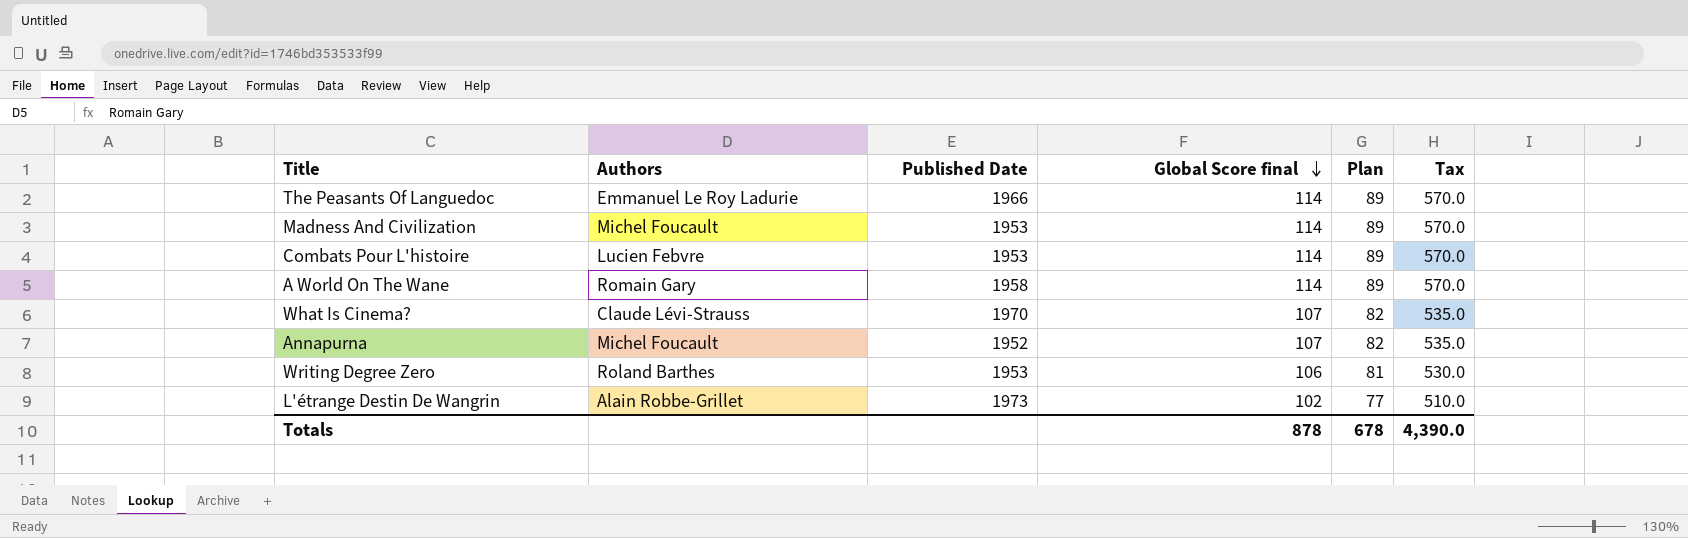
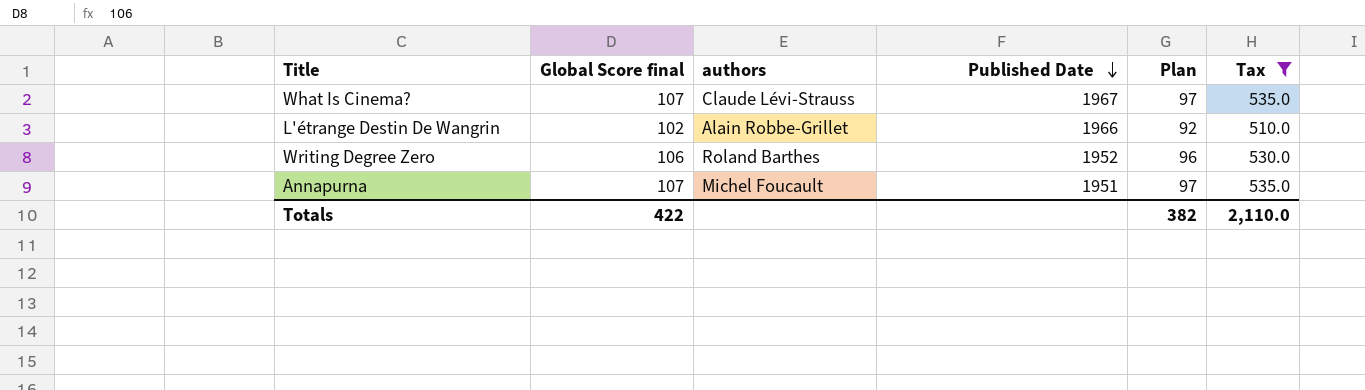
filter: none -> Tax != 570.0
row order: Global Score final descending -> Published Date descending
column Global Score final | position: 4 -> 2
column name: Authors -> authors
column Plan | formula: [Global Score final] - 25 -> [Global Score final] - 10
What Is Cinema? | Published Date: 1970 -> 1967
L'étrange Destin De Wangrin | Published Date: 1973 -> 1966
Writing Degree Zero | Published Date: 1953 -> 1952
Annapurna | Published Date: 1952 -> 1951
Totals | Global Score final: 878 -> 422
Totals | Plan: 678 -> 382
Totals | Tax: 4,390.0 -> 2,110.0

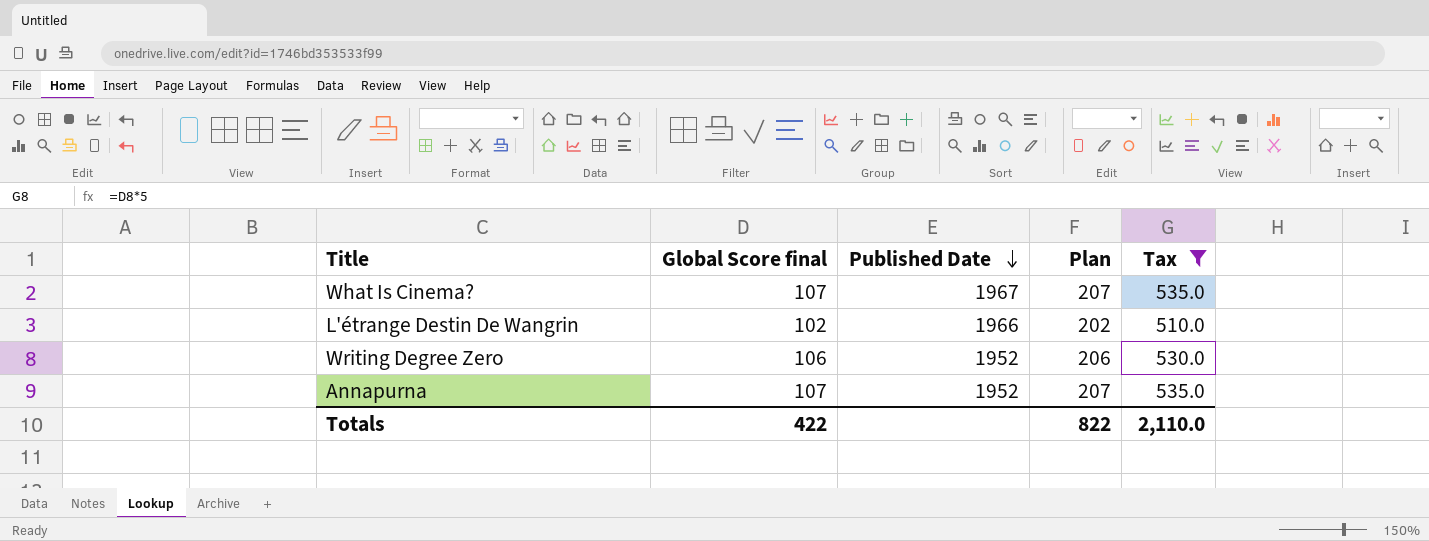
column authors | position: 3 -> none
column Plan | formula: [Global Score final] - 10 -> [Global Score final] + 100
Annapurna | Published Date: 1951 -> 1952
Totals | Plan: 382 -> 822

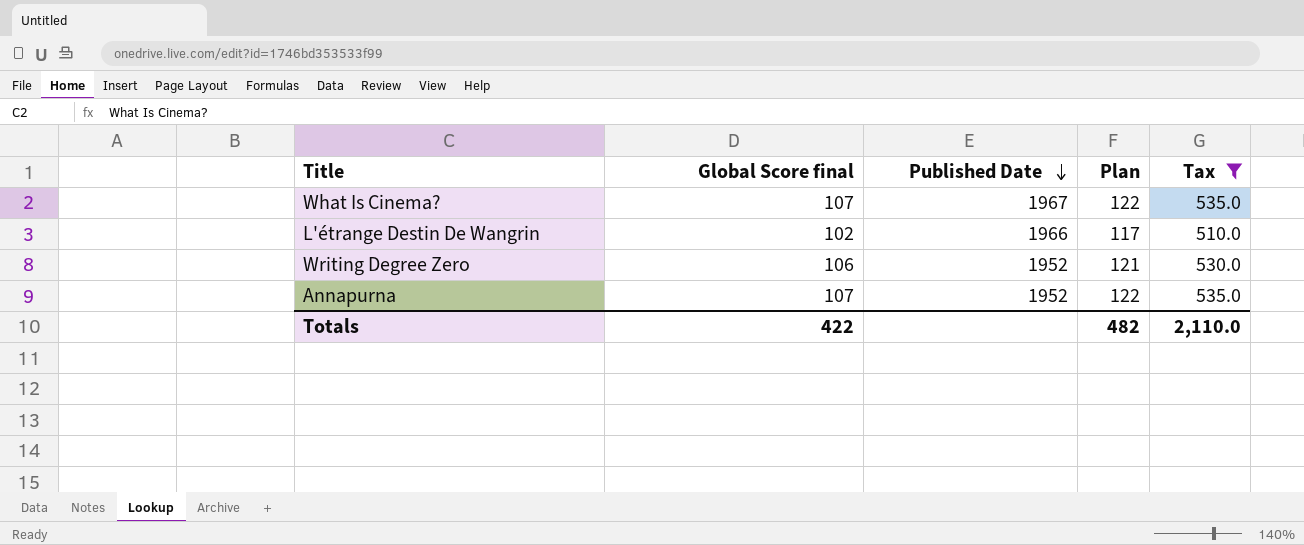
column Plan | formula: [Global Score final] + 100 -> [Global Score final] + 15
Totals | Plan: 822 -> 482

